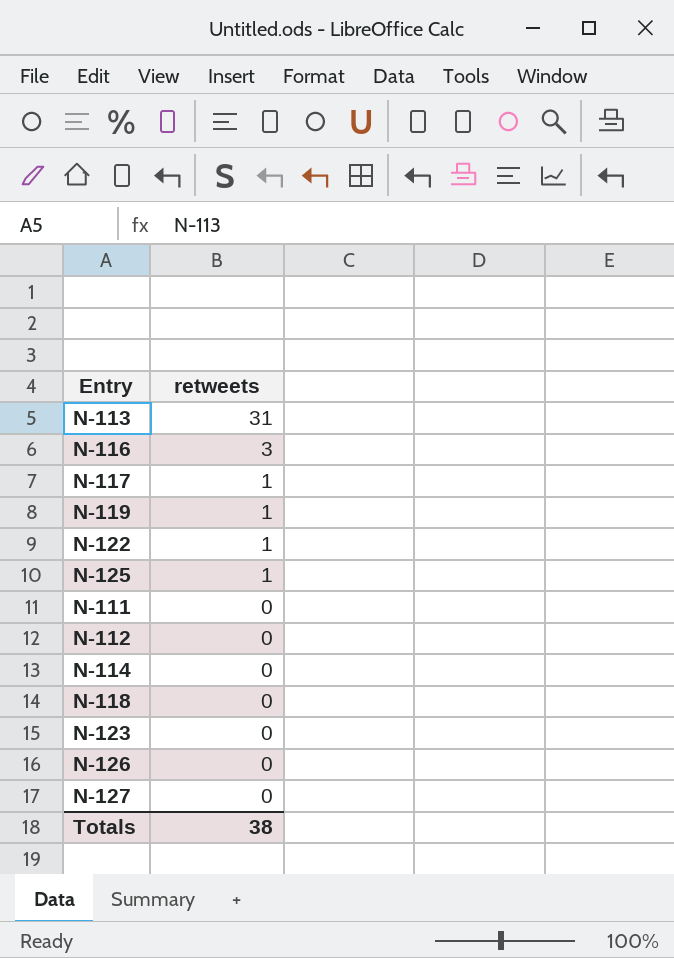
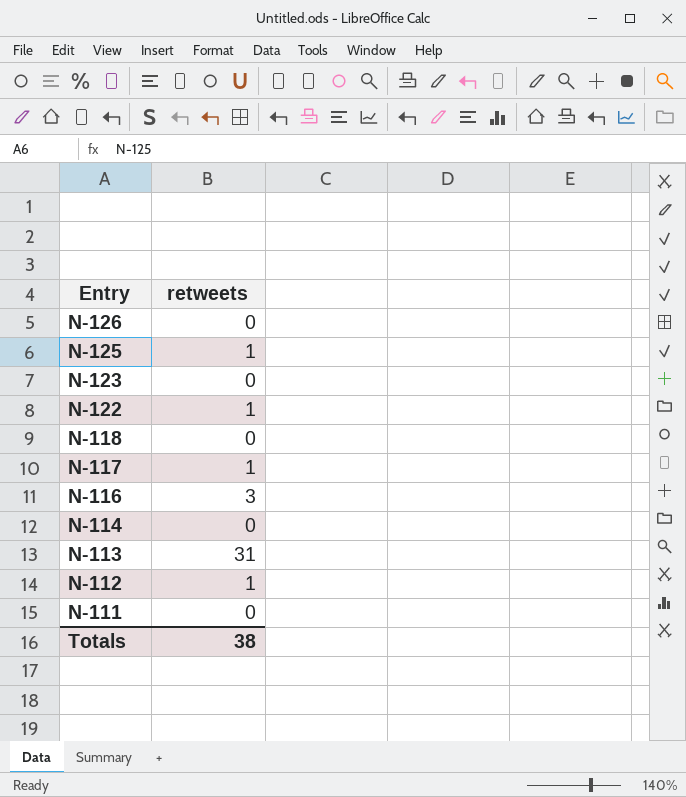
row order: retweets descending -> Entry descending
row N-119: 1 -> none
row N-127: 0 -> none
N-112 | retweets: 0 -> 1

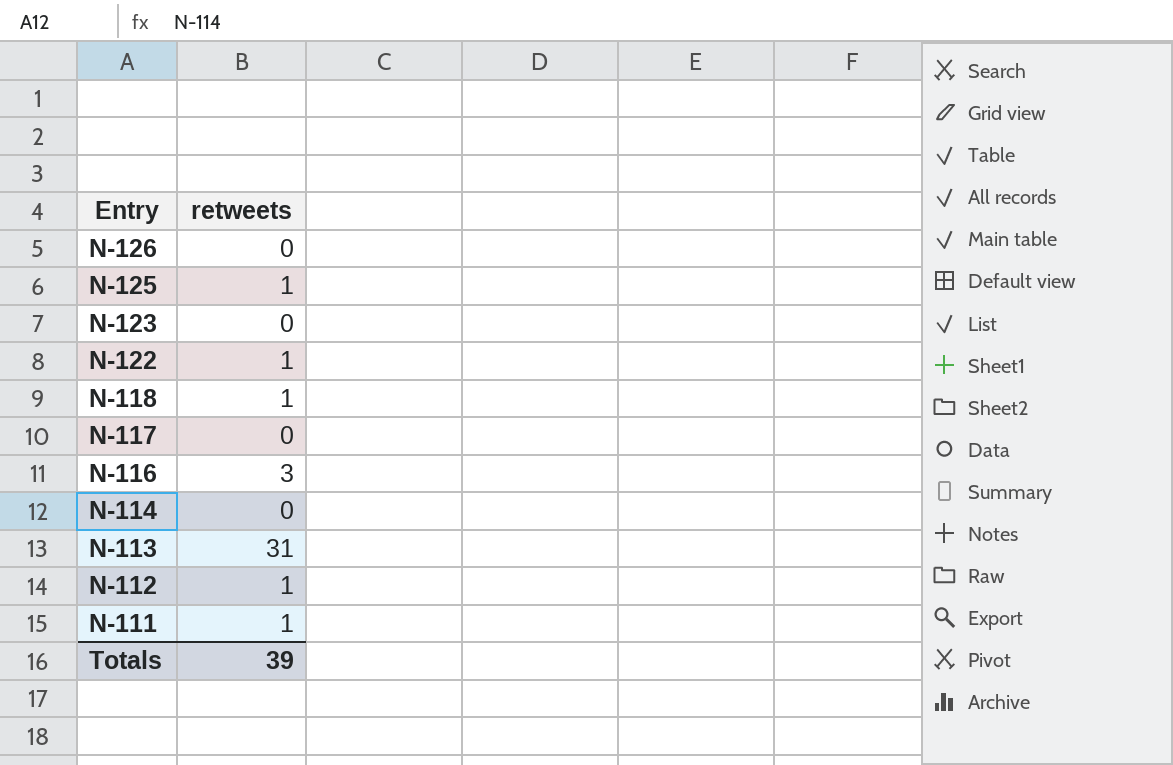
N-118 | retweets: 0 -> 1
N-117 | retweets: 1 -> 0
N-111 | retweets: 0 -> 1
Totals | retweets: 38 -> 39

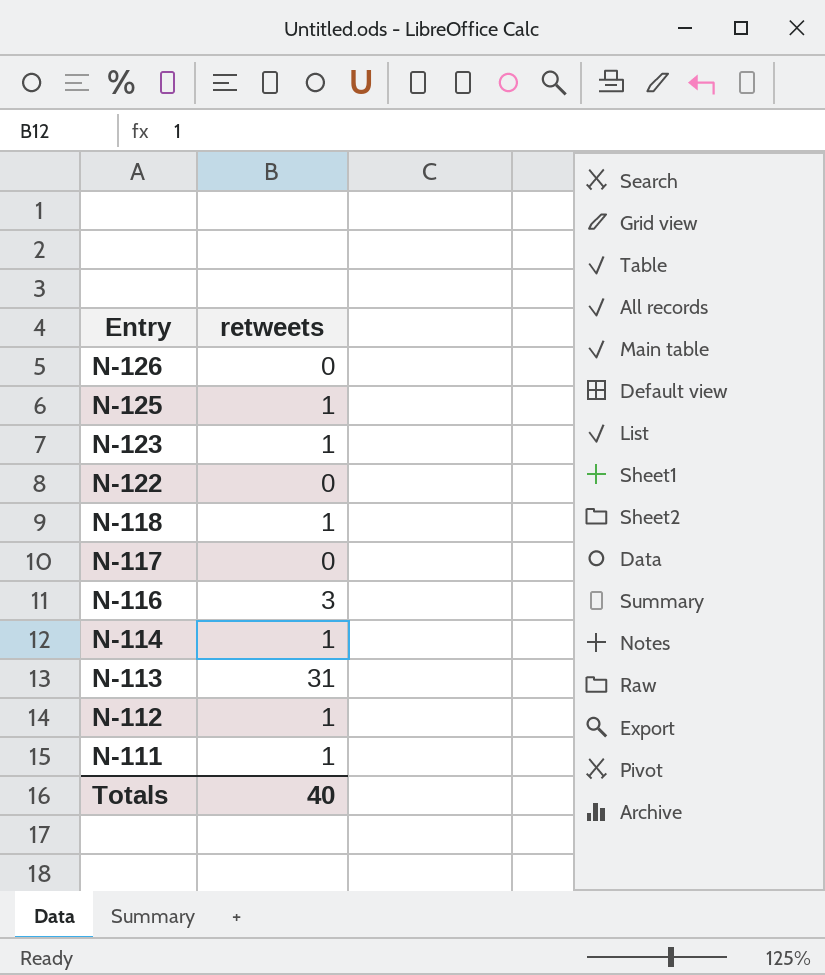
N-123 | retweets: 0 -> 1
N-122 | retweets: 1 -> 0
N-114 | retweets: 0 -> 1
Totals | retweets: 39 -> 40

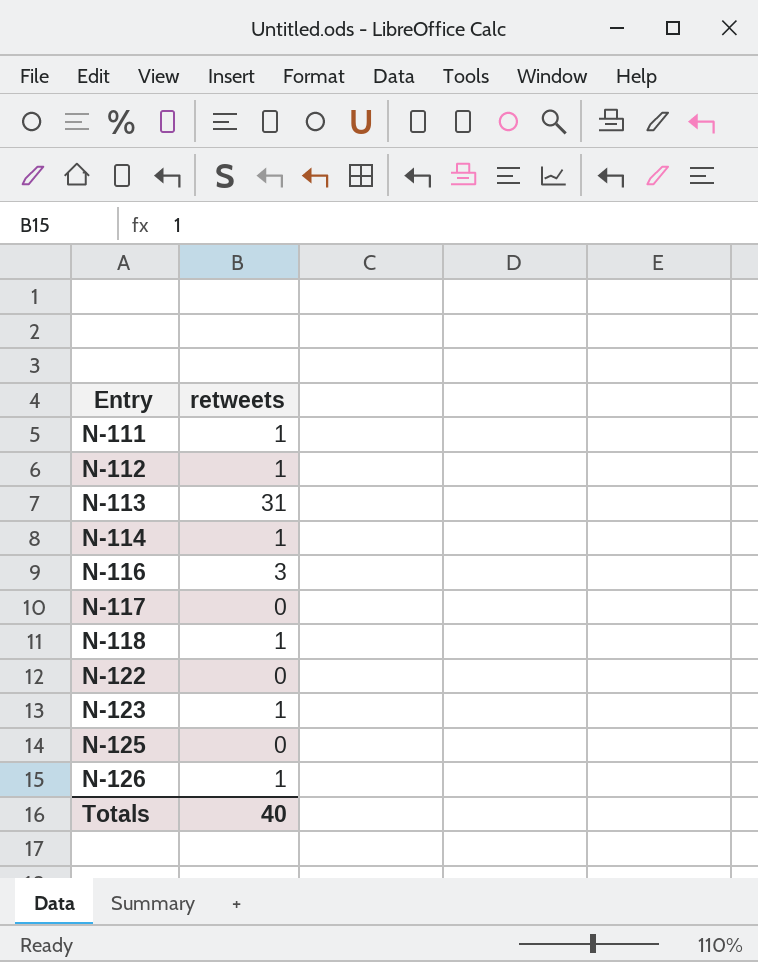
row order: Entry descending -> Entry ascending
N-125 | retweets: 1 -> 0
N-126 | retweets: 0 -> 1

